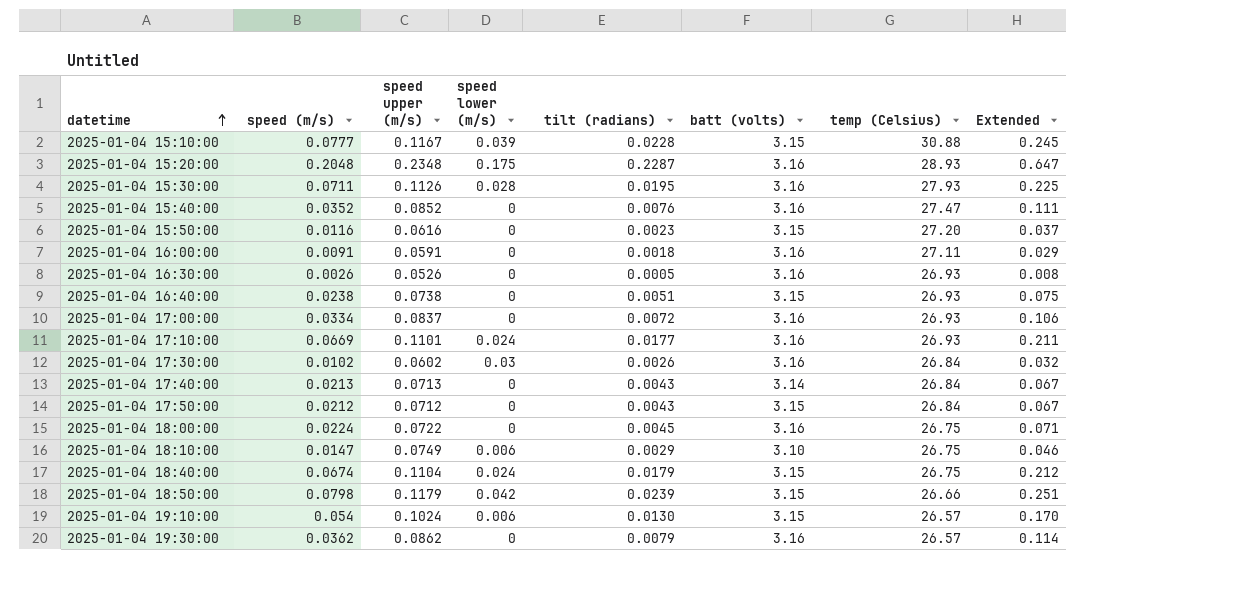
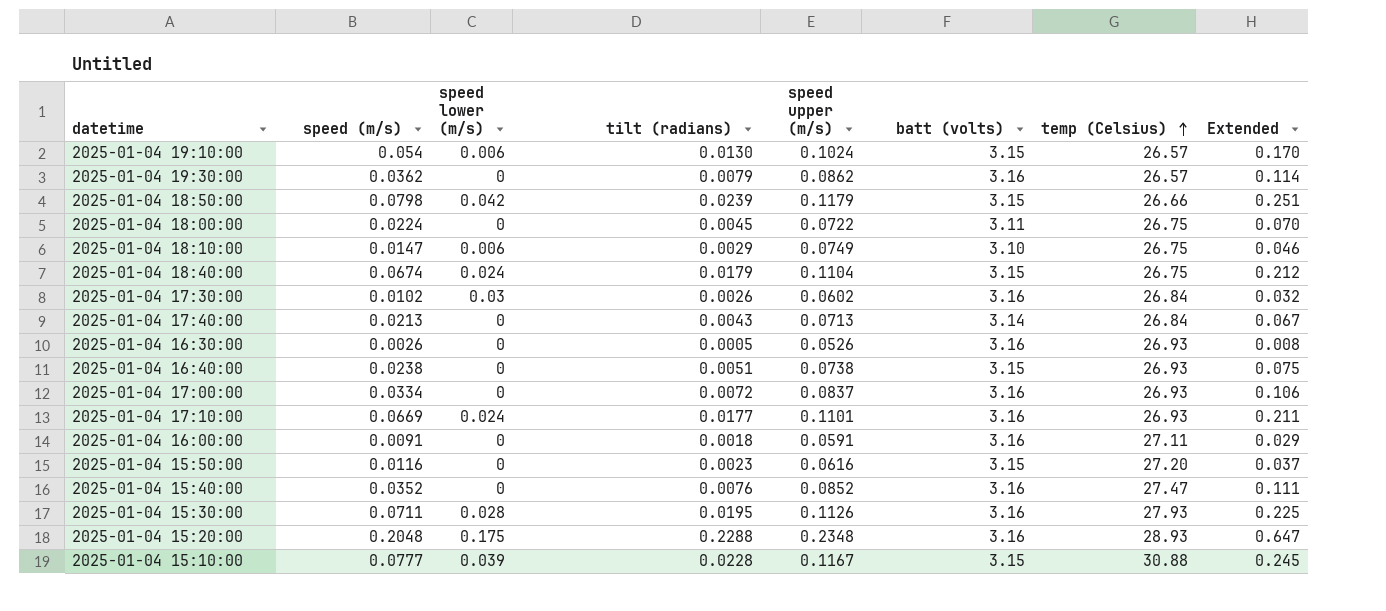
row order: datetime ascending -> temp (Celsius) ascending
column speed upper (m/s) | position: 3 -> 5
row 2025-01-04 17:50:00: 0.0212 | 0.0712 | 0 | 0.0043 | 3.15 | 26.84 | 0.067 -> none
2025-01-04 18:00:00 | batt (volts): 3.16 -> 3.11
2025-01-04 18:00:00 | Extended: 0.071 -> 0.070
2025-01-04 15:20:00 | tilt (radians): 0.2287 -> 0.2288

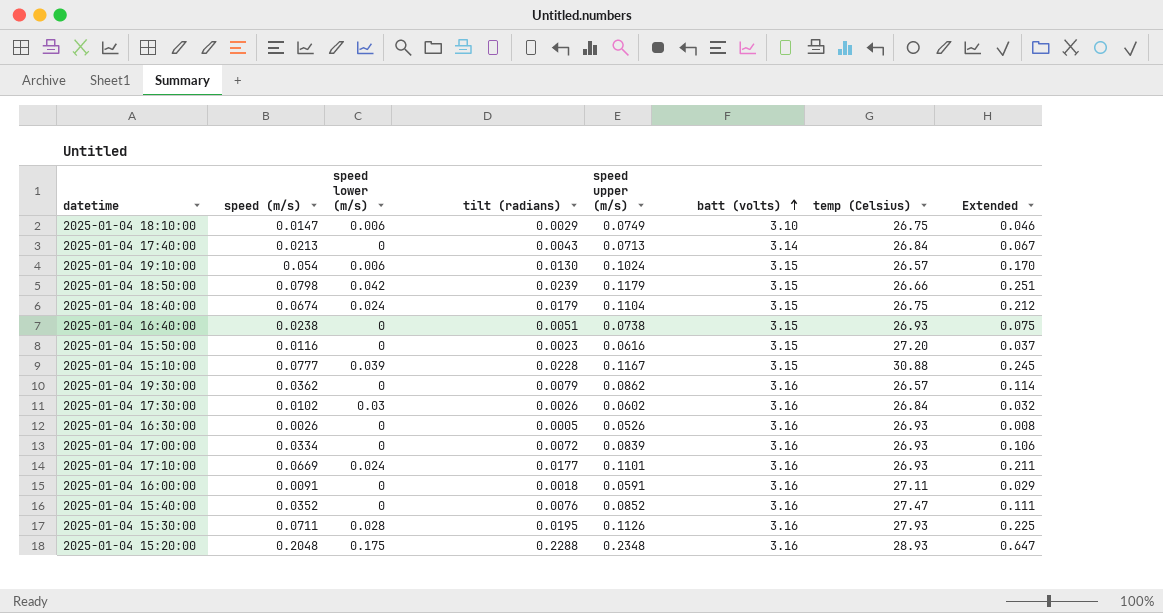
row order: temp (Celsius) ascending -> batt (volts) ascending
row 2025-01-04 18:00:00: 0.0224 | 0 | 0.0045 | 0.0722 | 3.11 | 26.75 | 0.070 -> none
2025-01-04 17:00:00 | speed upper (m/s): 0.0837 -> 0.0839

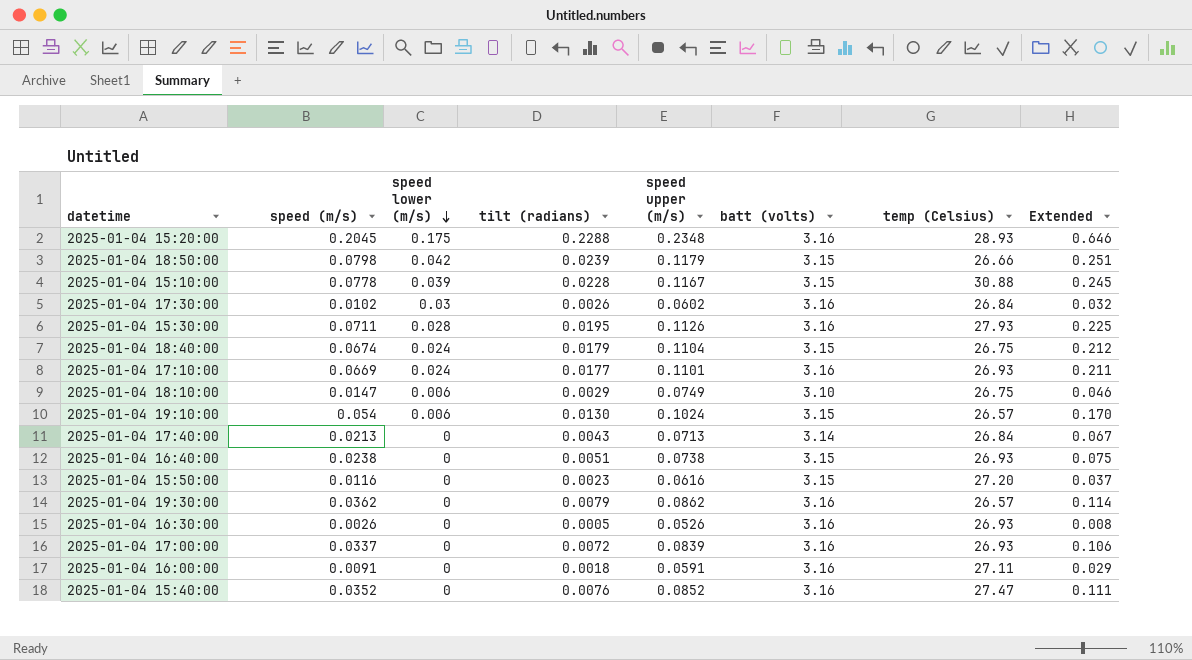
row order: batt (volts) ascending -> speed lower (m/s) descending
2025-01-04 15:20:00 | speed (m/s): 0.2048 -> 0.2045
2025-01-04 15:20:00 | Extended: 0.647 -> 0.646
2025-01-04 15:10:00 | speed (m/s): 0.0777 -> 0.0778
2025-01-04 17:00:00 | speed (m/s): 0.0334 -> 0.0337

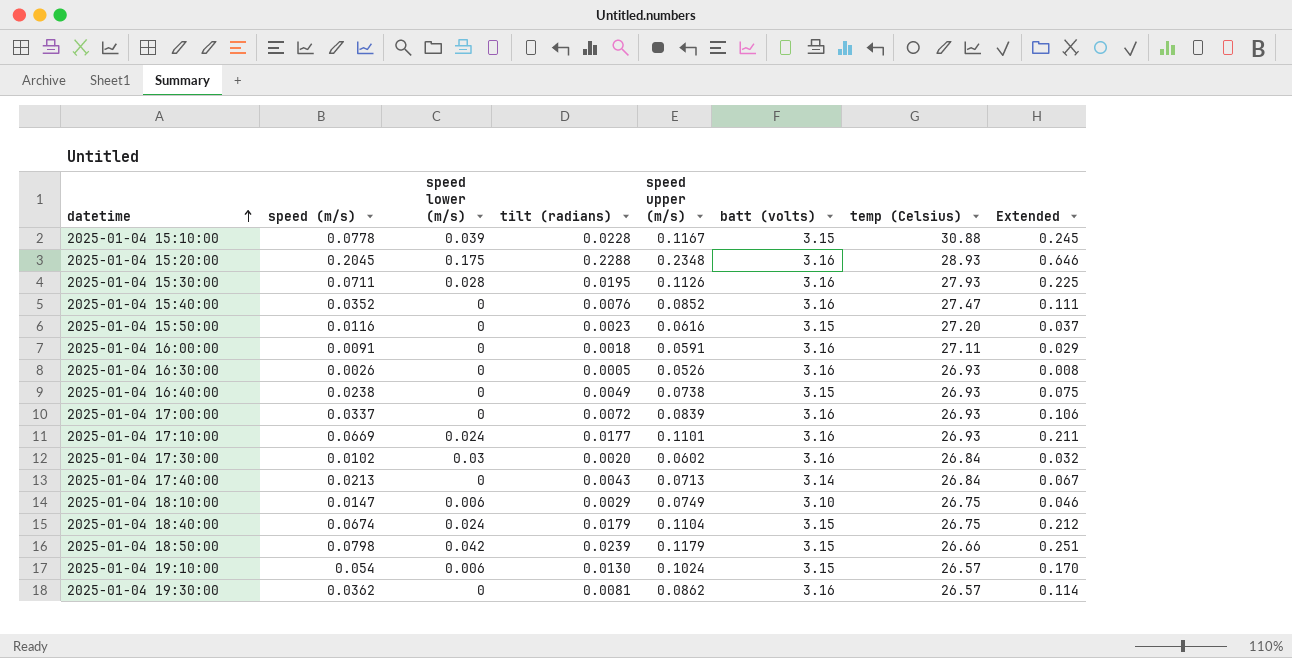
row order: speed lower (m/s) descending -> datetime ascending
2025-01-04 16:40:00 | tilt (radians): 0.0051 -> 0.0049
2025-01-04 17:30:00 | tilt (radians): 0.0026 -> 0.0020
2025-01-04 19:30:00 | tilt (radians): 0.0079 -> 0.0081

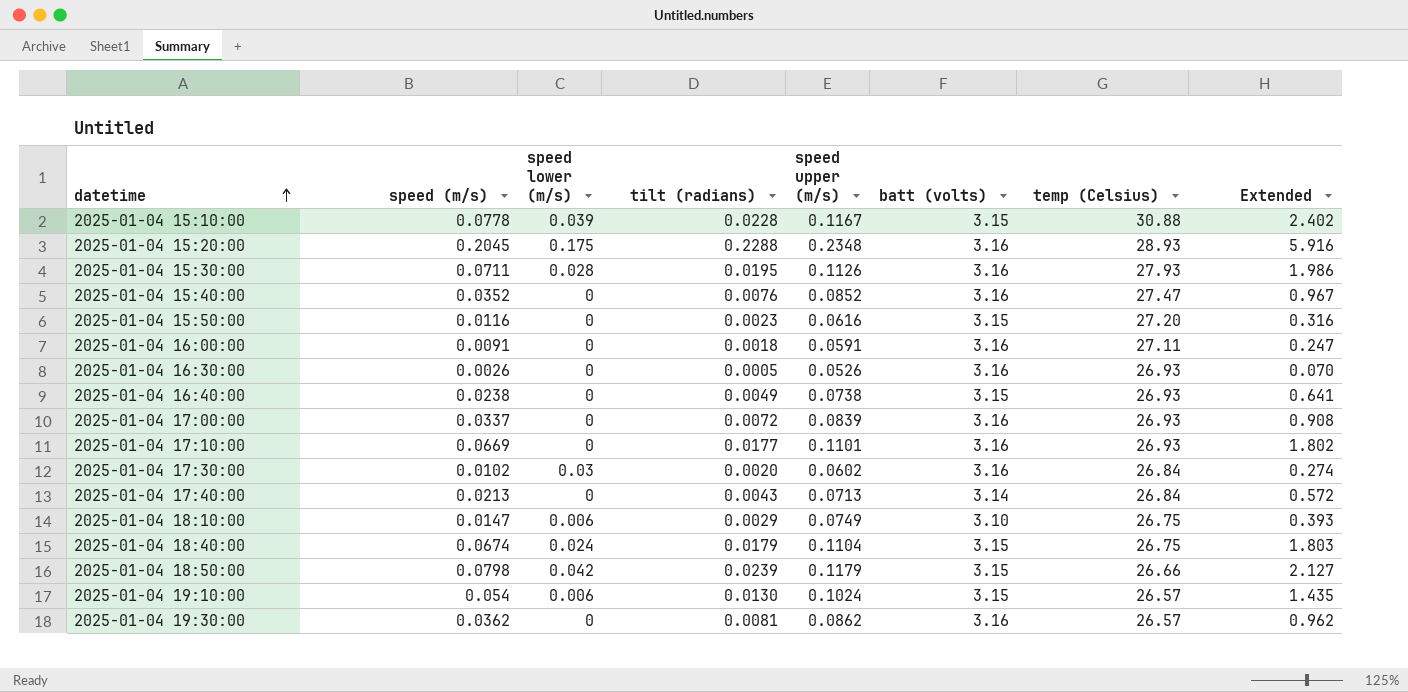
column Extended | formula: [speed (m/s)] * [batt (volts)] -> [speed (m/s)] * [temp (Celsius)]
2025-01-04 17:10:00 | speed lower (m/s): 0.024 -> 0

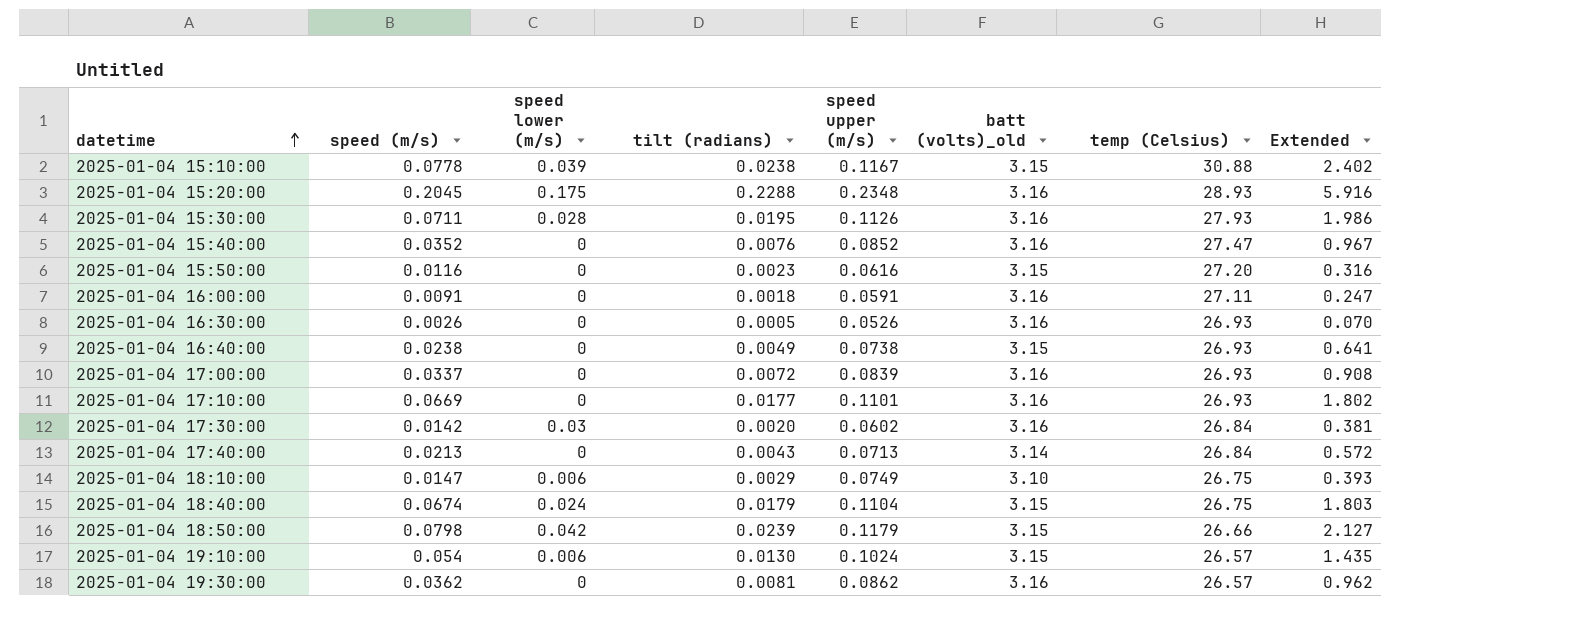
column name: batt (volts) -> batt (volts)_old
2025-01-04 15:10:00 | tilt (radians): 0.0228 -> 0.0238
2025-01-04 17:30:00 | speed (m/s): 0.0102 -> 0.0142
2025-01-04 17:30:00 | Extended: 0.274 -> 0.381

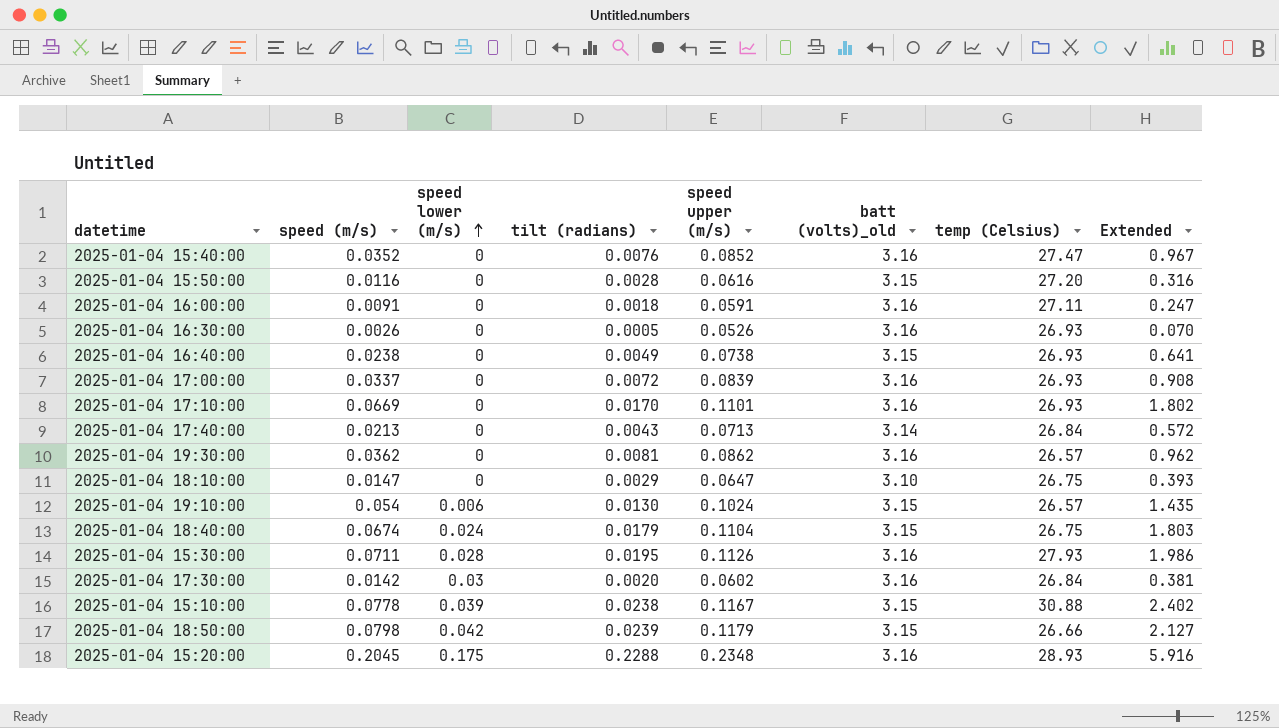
row order: datetime ascending -> speed lower (m/s) ascending
2025-01-04 15:50:00 | tilt (radians): 0.0023 -> 0.0028
2025-01-04 17:10:00 | tilt (radians): 0.0177 -> 0.0170
2025-01-04 18:10:00 | speed lower (m/s): 0.006 -> 0
2025-01-04 18:10:00 | speed upper (m/s): 0.0749 -> 0.0647

